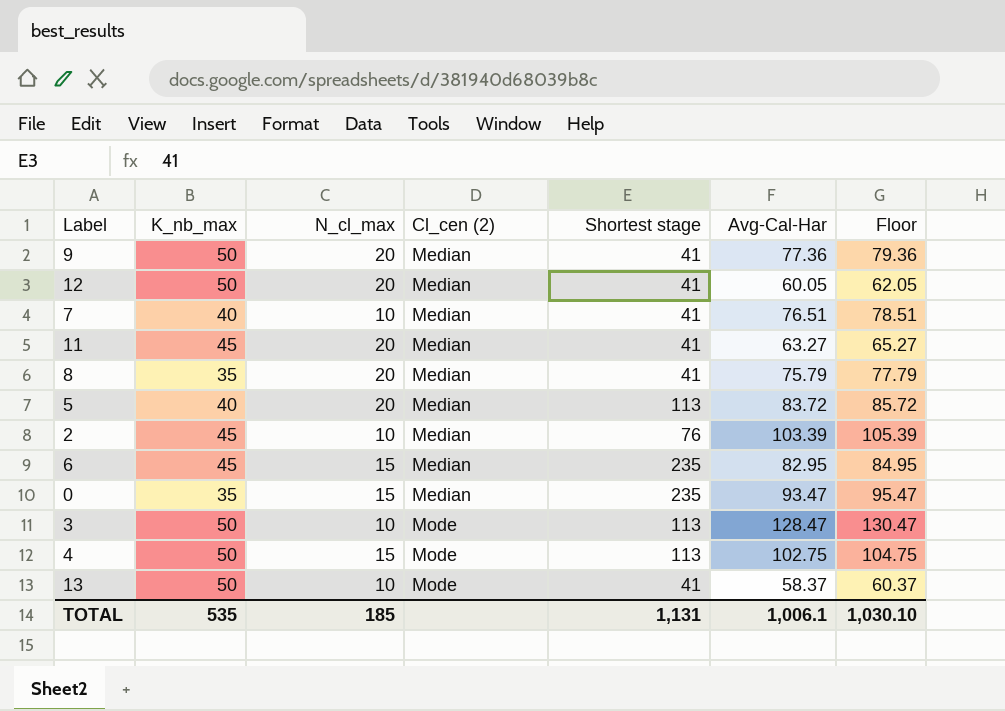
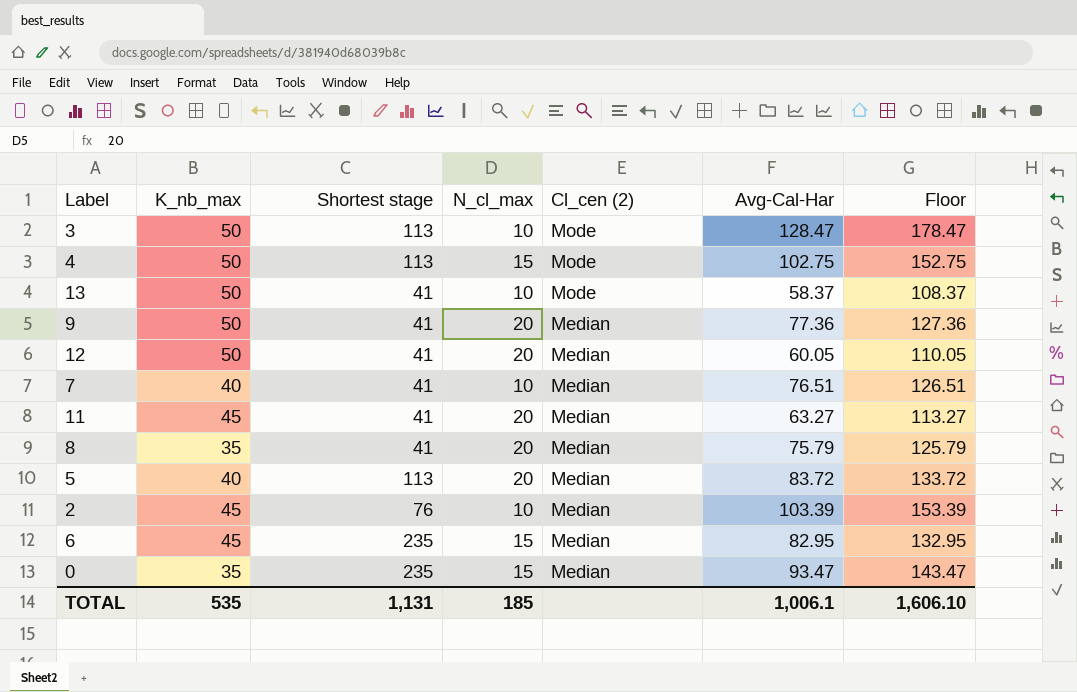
row order: Cl_cen (2) ascending -> Cl_cen (2) descending
column Shortest stage | position: 5 -> 3
column Floor | formula: [Avg-Cal-Har] + 2 -> [Avg-Cal-Har] + 50
TOTAL | Floor: 1,030.10 -> 1,606.10

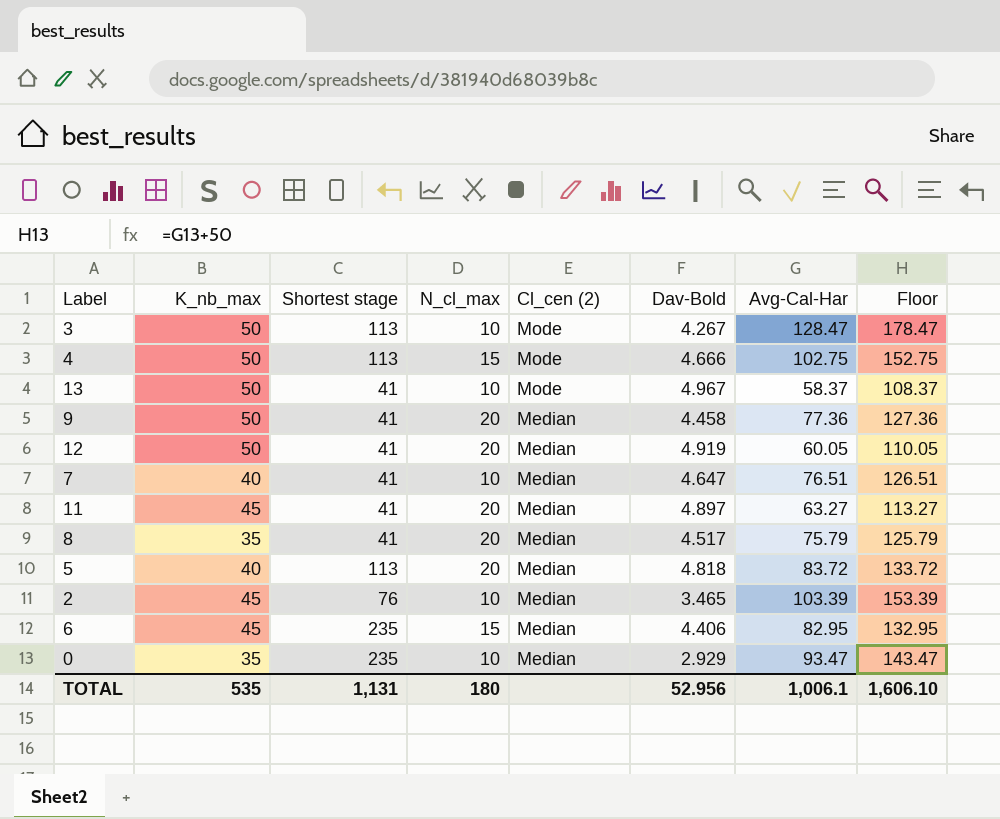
column Dav-Bold | position: none -> 6
0 | N_cl_max: 15 -> 10
TOTAL | N_cl_max: 185 -> 180

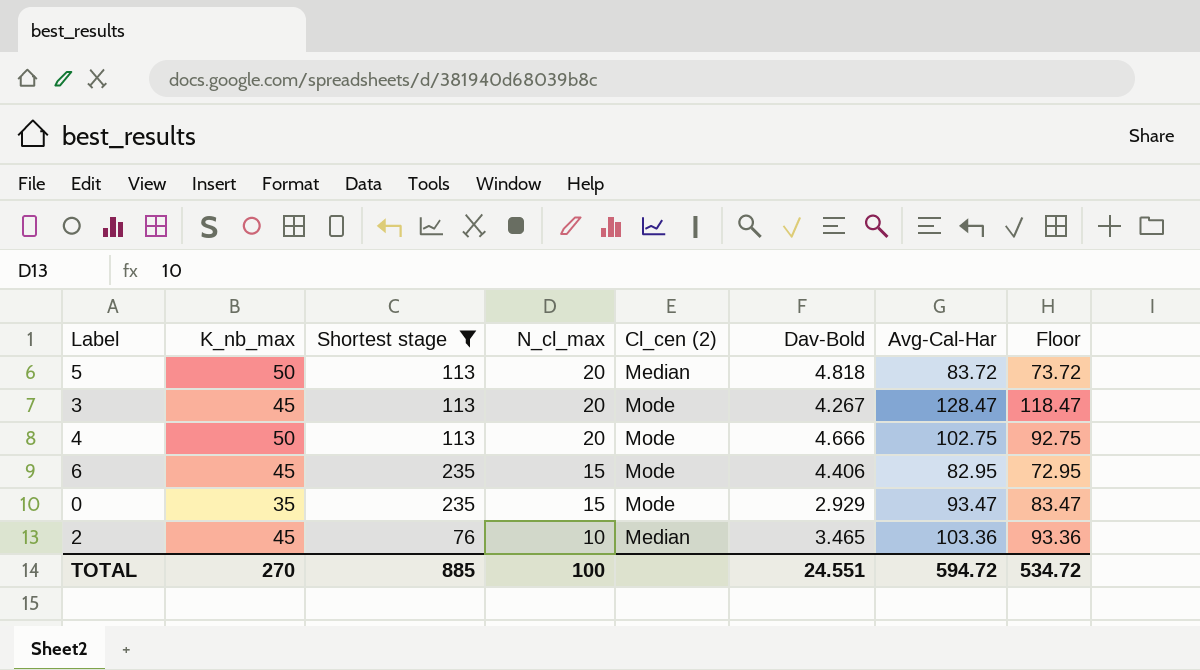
filter: none -> Shortest stage != 41
row order: Cl_cen (2) descending -> N_cl_max descending
column Floor | formula: [Avg-Cal-Har] + 50 -> [Avg-Cal-Har] - 10
5 | K_nb_max: 40 -> 50
3 | K_nb_max: 50 -> 45
3 | N_cl_max: 10 -> 20
4 | N_cl_max: 15 -> 20
6 | Cl_cen (2): Median -> Mode
0 | N_cl_max: 10 -> 15
0 | Cl_cen (2): Median -> Mode
2 | Avg-Cal-Har: 103.39 -> 103.36
TOTAL | K_nb_max: 535 -> 270
TOTAL | Shortest stage: 1,131 -> 885
TOTAL | N_cl_max: 180 -> 100
TOTAL | Dav-Bold: 52.956 -> 24.551
TOTAL | Avg-Cal-Har: 1,006.1 -> 594.72
TOTAL | Floor: 1,606.10 -> 534.72

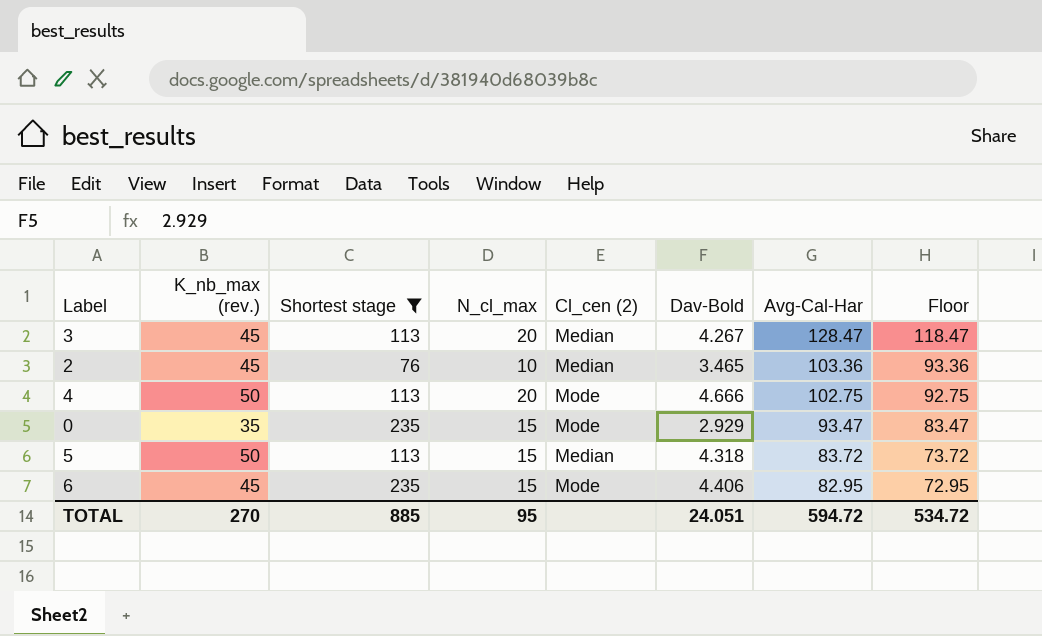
row order: N_cl_max descending -> Avg-Cal-Har descending
column name: K_nb_max -> K_nb_max (rev.)
3 | Cl_cen (2): Mode -> Median
5 | N_cl_max: 20 -> 15
5 | Dav-Bold: 4.818 -> 4.318
TOTAL | N_cl_max: 100 -> 95
TOTAL | Dav-Bold: 24.551 -> 24.051

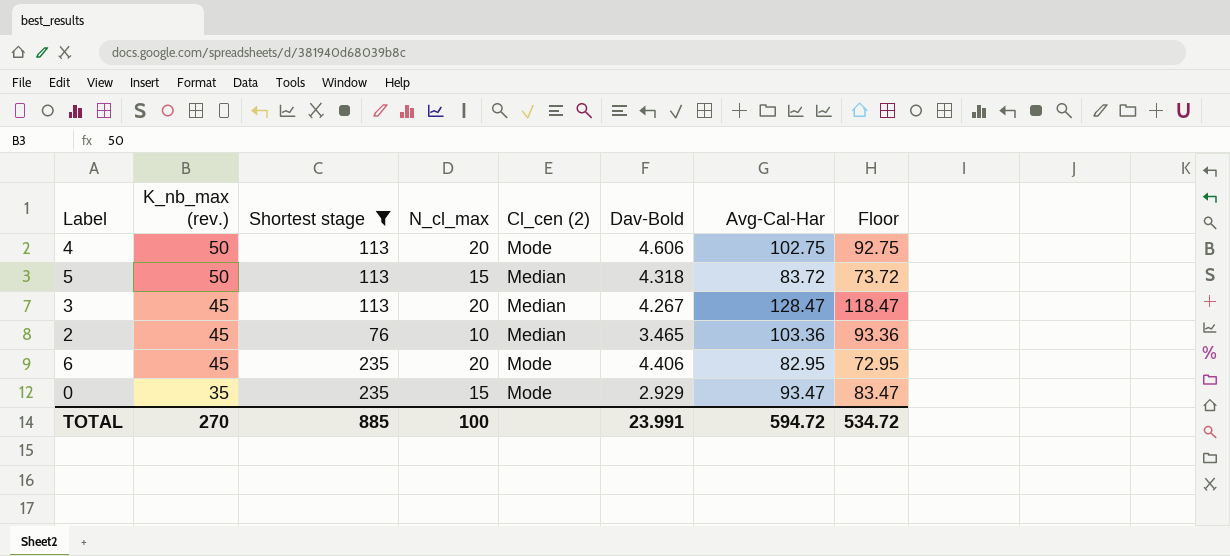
row order: Avg-Cal-Har descending -> K_nb_max (rev.) descending
4 | Dav-Bold: 4.666 -> 4.606
6 | N_cl_max: 15 -> 20
TOTAL | N_cl_max: 95 -> 100
TOTAL | Dav-Bold: 24.051 -> 23.991

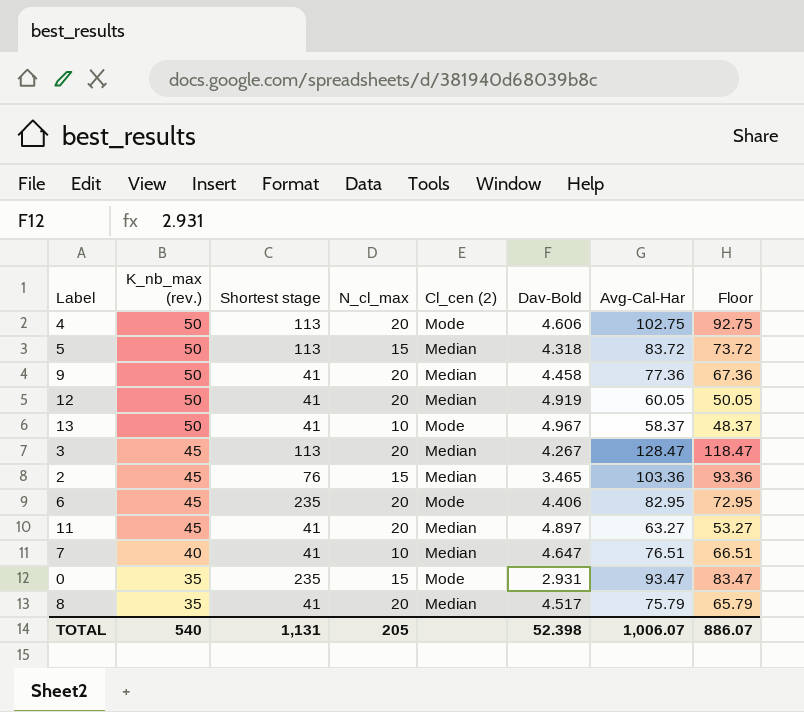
filter: Shortest stage != 41 -> none
2 | N_cl_max: 10 -> 15
0 | Dav-Bold: 2.929 -> 2.931
TOTAL | K_nb_max (rev.): 270 -> 540
TOTAL | Shortest stage: 885 -> 1,131
TOTAL | N_cl_max: 100 -> 205
TOTAL | Dav-Bold: 23.991 -> 52.398
TOTAL | Avg-Cal-Har: 594.72 -> 1,006.07
TOTAL | Floor: 534.72 -> 886.07

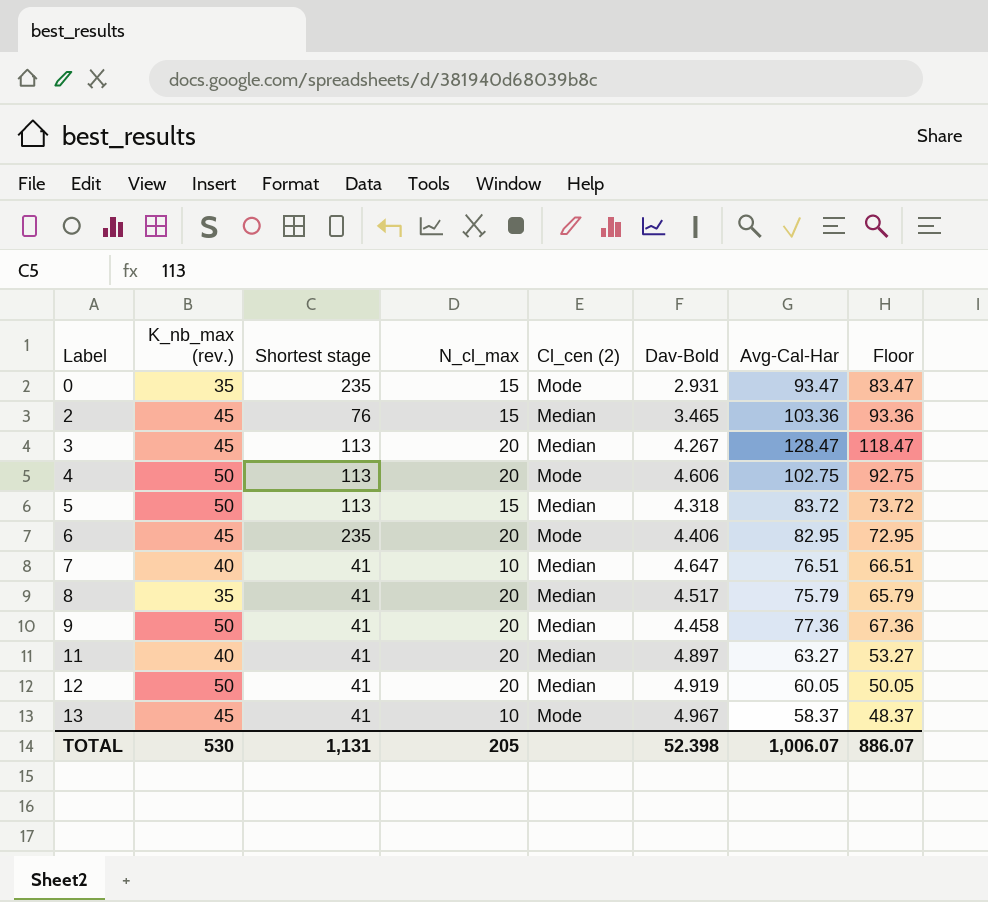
row order: K_nb_max (rev.) descending -> Label ascending
11 | K_nb_max (rev.): 45 -> 40
13 | K_nb_max (rev.): 50 -> 45
TOTAL | K_nb_max (rev.): 540 -> 530

